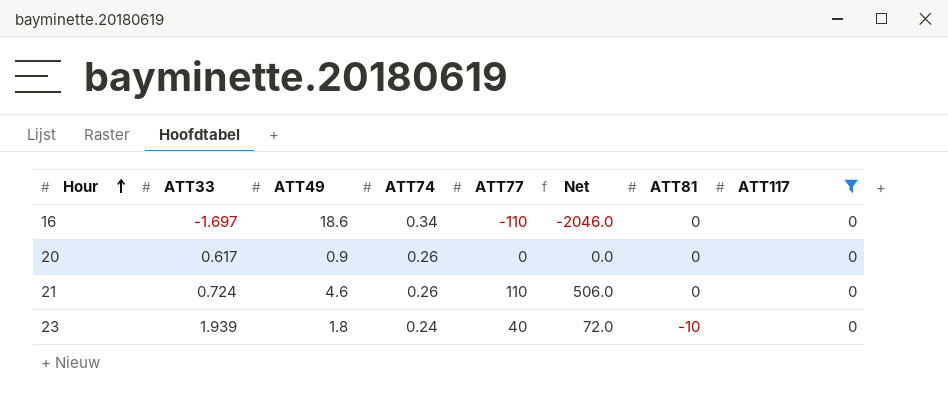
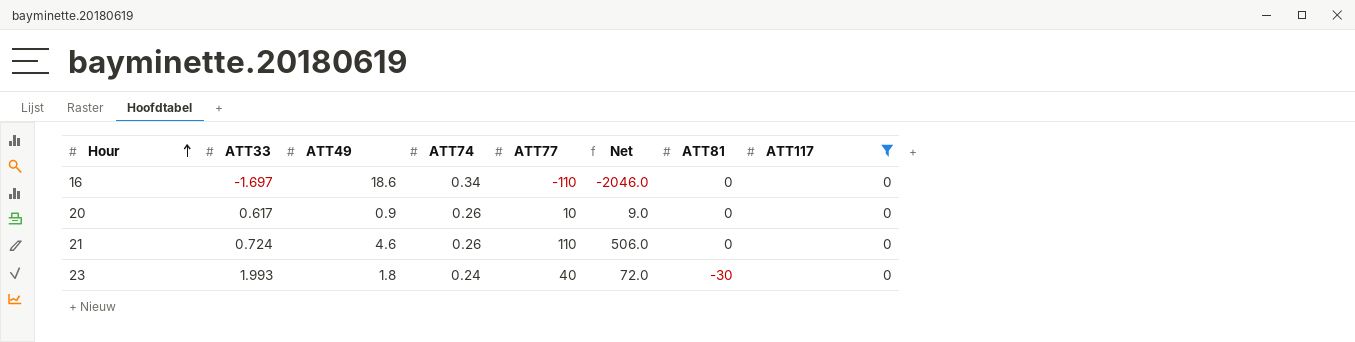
20 | ATT77: 0 -> 10
20 | Net: 0.0 -> 9.0
23 | ATT33: 1.939 -> 1.993
23 | ATT81: -10 -> -30

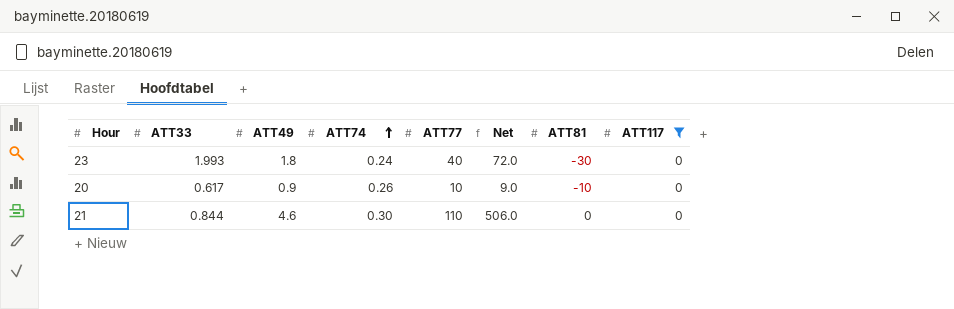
row order: Hour ascending -> ATT74 ascending
row 16: -1.697 | 18.6 | 0.34 | -110 | -2046.0 | 0 | 0 -> none
20 | ATT81: 0 -> -10
21 | ATT33: 0.724 -> 0.844
21 | ATT74: 0.26 -> 0.30

